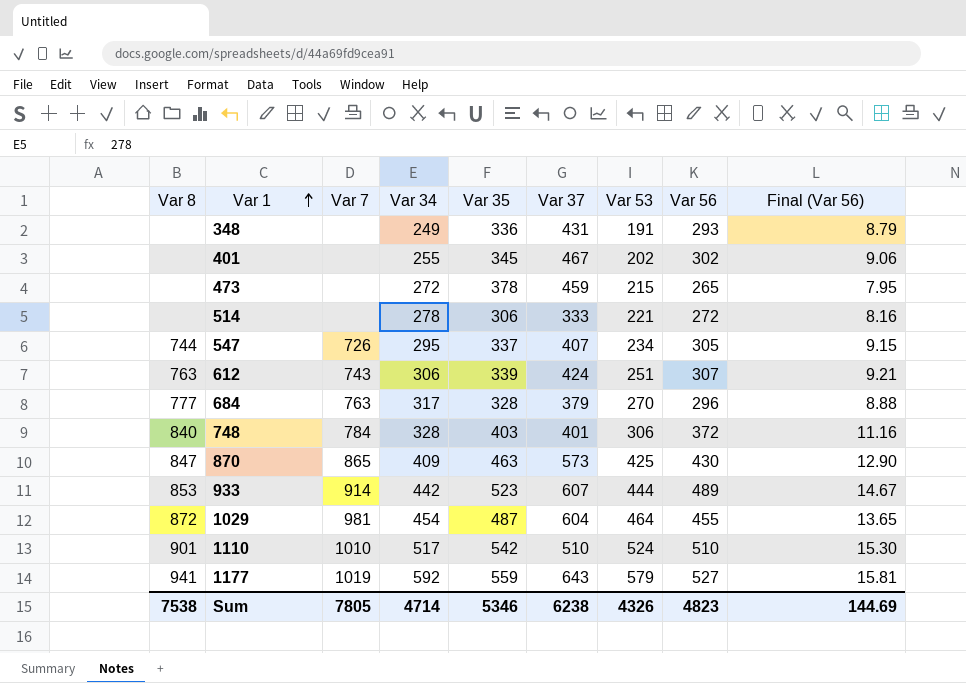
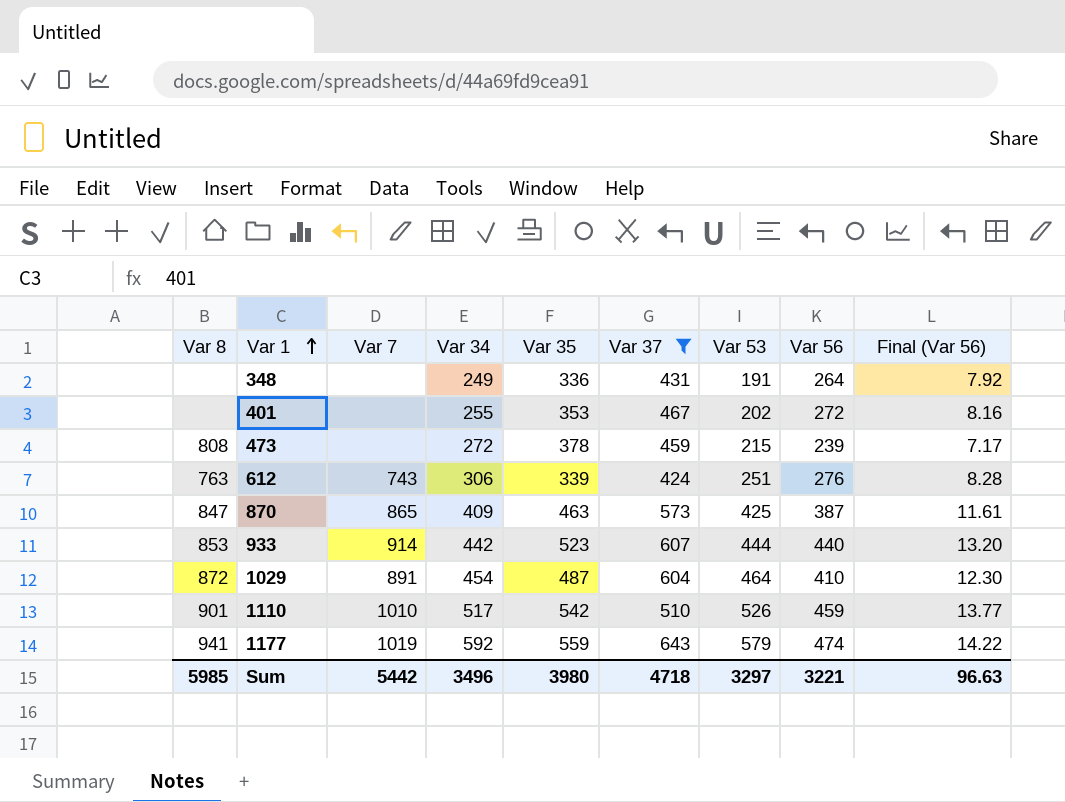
filter: none -> Var 37 >= 424
348 | Var 56: 293 -> 264
348 | Final (Var 56): 8.79 -> 7.92
401 | Var 35: 345 -> 353
401 | Var 56: 302 -> 272
401 | Final (Var 56): 9.06 -> 8.16
473 | Var 8: none -> 808
473 | Var 56: 265 -> 239
473 | Final (Var 56): 7.95 -> 7.17
612 | Var 56: 307 -> 276
612 | Final (Var 56): 9.21 -> 8.28
870 | Var 56: 430 -> 387
870 | Final (Var 56): 12.90 -> 11.61
933 | Var 56: 489 -> 440
933 | Final (Var 56): 14.67 -> 13.20
1029 | Var 7: 981 -> 891
1029 | Var 56: 455 -> 410
1029 | Final (Var 56): 13.65 -> 12.30
1110 | Var 53: 524 -> 526
1110 | Var 56: 510 -> 459
1110 | Final (Var 56): 15.30 -> 13.77
1177 | Var 56: 527 -> 474
1177 | Final (Var 56): 15.81 -> 14.22
Sum | Var 8: 7538 -> 5985
Sum | Var 7: 7805 -> 5442
Sum | Var 34: 4714 -> 3496
Sum | Var 35: 5346 -> 3980
Sum | Var 37: 6238 -> 4718
Sum | Var 53: 4326 -> 3297
Sum | Var 56: 4823 -> 3221
Sum | Final (Var 56): 144.69 -> 96.63

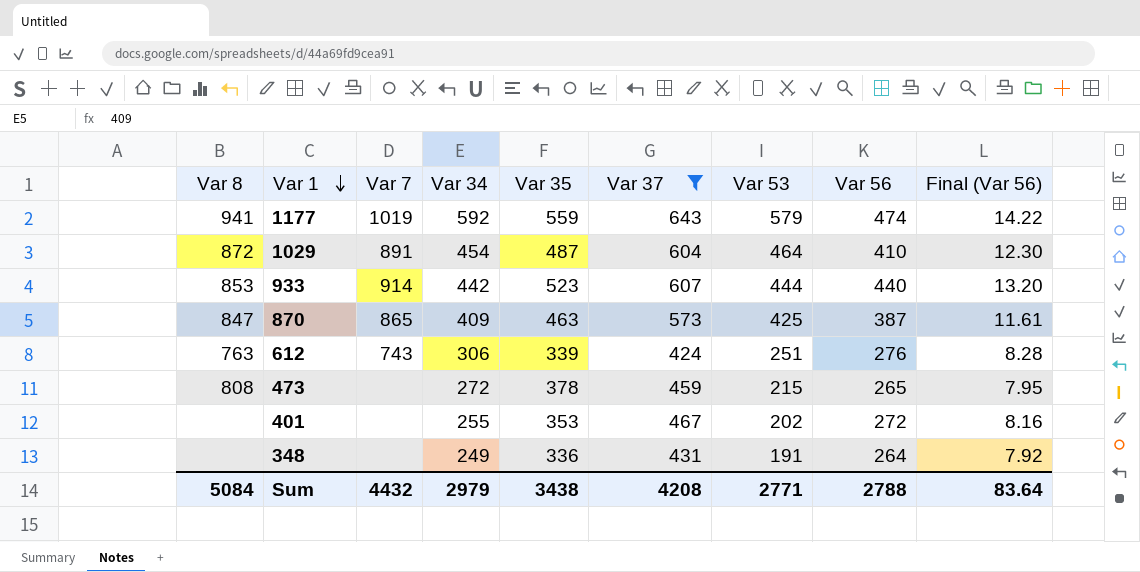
row order: Var 1 ascending -> Var 1 descending
row 1110: 901 | 1010 | 517 | 542 | 510 | 526 | 459 | 13.77 -> none
473 | Var 56: 239 -> 265
473 | Final (Var 56): 7.17 -> 7.95
Sum | Var 8: 5985 -> 5084
Sum | Var 7: 5442 -> 4432
Sum | Var 34: 3496 -> 2979
Sum | Var 35: 3980 -> 3438
Sum | Var 37: 4718 -> 4208
Sum | Var 53: 3297 -> 2771
Sum | Var 56: 3221 -> 2788
Sum | Final (Var 56): 96.63 -> 83.64

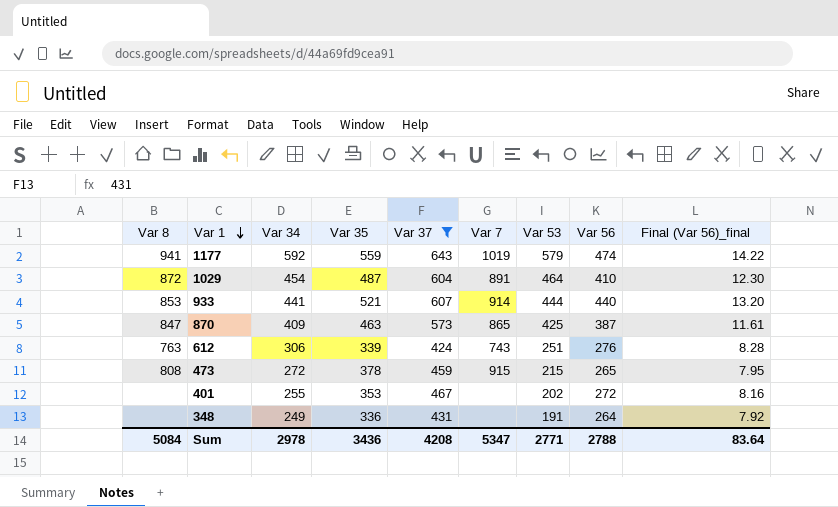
column Var 7 | position: 3 -> 6
column name: Final (Var 56) -> Final (Var 56)_final
933 | Var 34: 442 -> 441
933 | Var 35: 523 -> 521
473 | Var 7: none -> 915
Sum | Var 34: 2979 -> 2978
Sum | Var 35: 3438 -> 3436
Sum | Var 7: 4432 -> 5347

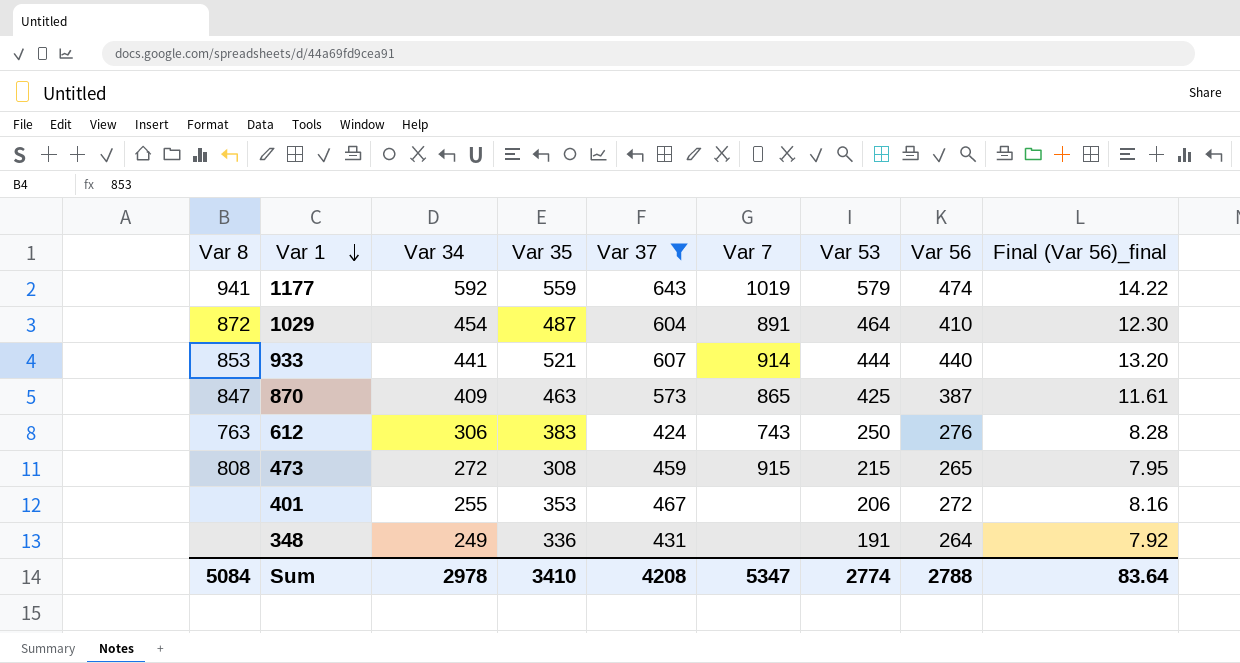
612 | Var 35: 339 -> 383
612 | Var 53: 251 -> 250
473 | Var 35: 378 -> 308
401 | Var 53: 202 -> 206
Sum | Var 35: 3436 -> 3410
Sum | Var 53: 2771 -> 2774

